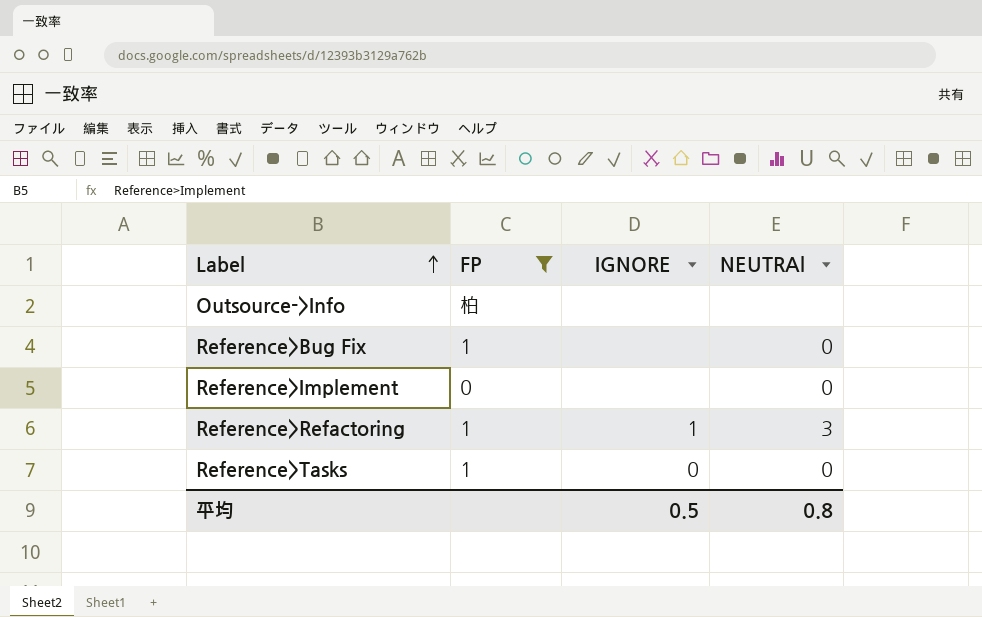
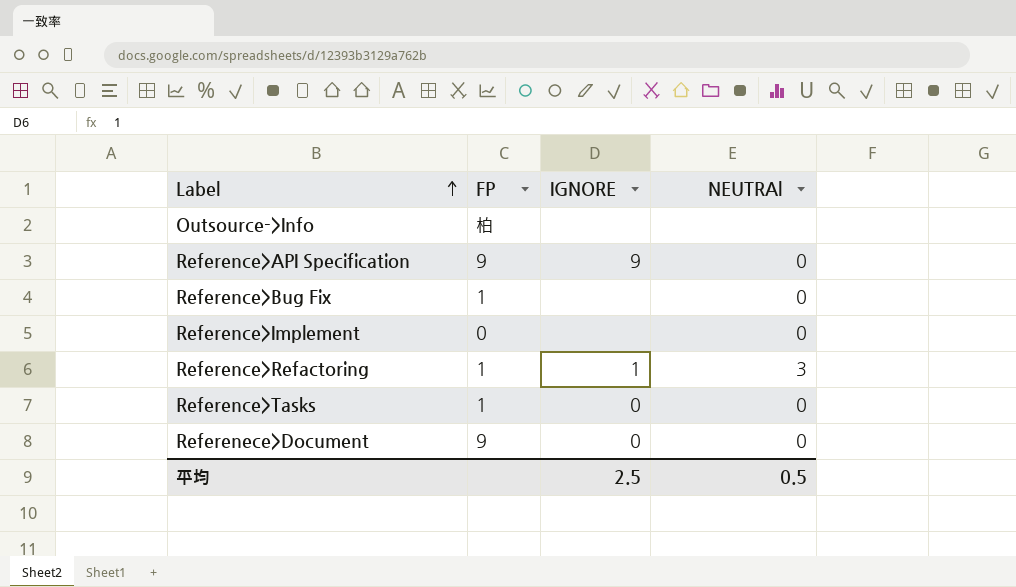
filter: FP != 9 -> none
平均 | IGNORE: 0.5 -> 2.5
平均 | NEUTRAl: 0.8 -> 0.5

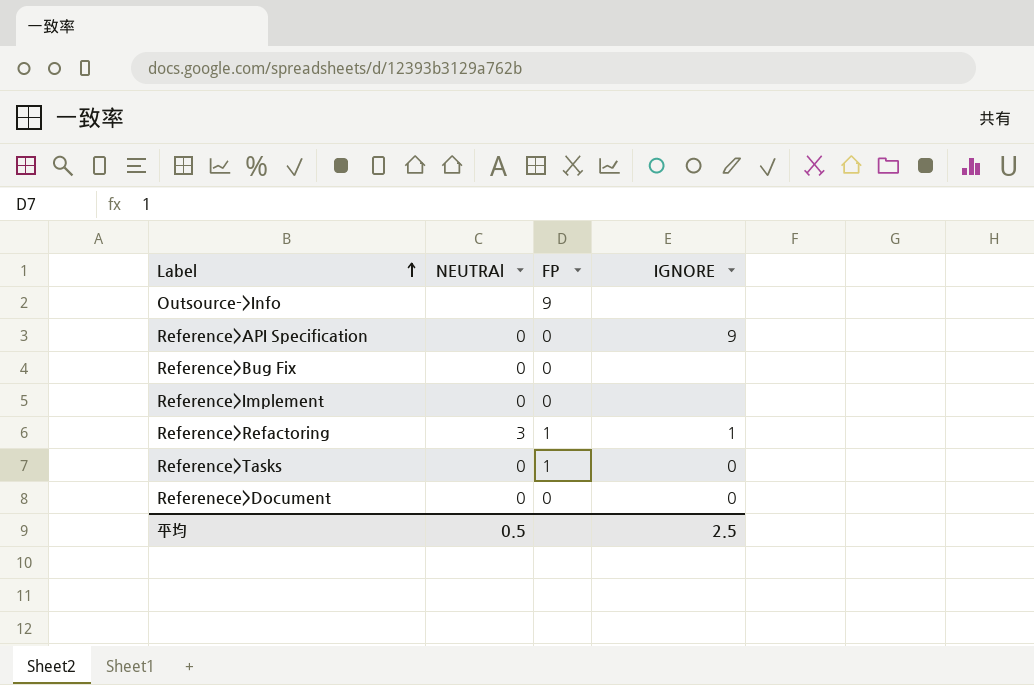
column NEUTRAl | position: 4 -> 2
Outsource->Info | FP: 柏 -> 9
Reference>API Specification | FP: 9 -> 0
Reference>Bug Fix | FP: 1 -> 0
Referenece>Document | FP: 9 -> 0

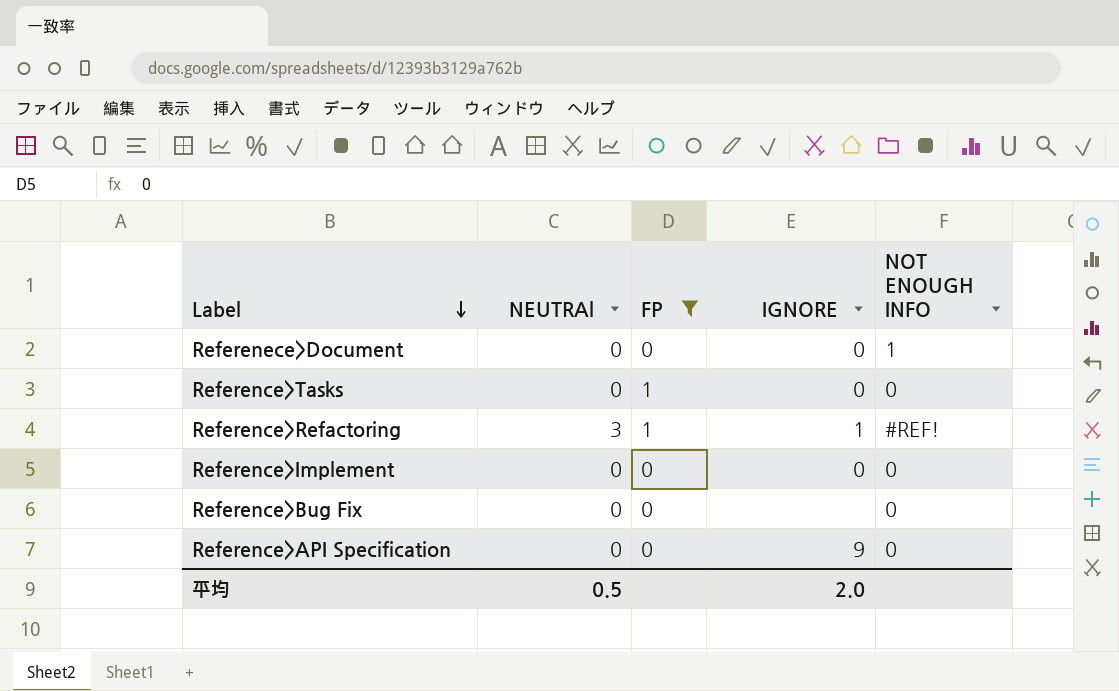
filter: none -> FP != 9
row order: Label ascending -> Label descending
column NOT ENOUGH INFO | position: none -> 5
Reference>Implement | IGNORE: none -> 0
平均 | IGNORE: 2.5 -> 2.0

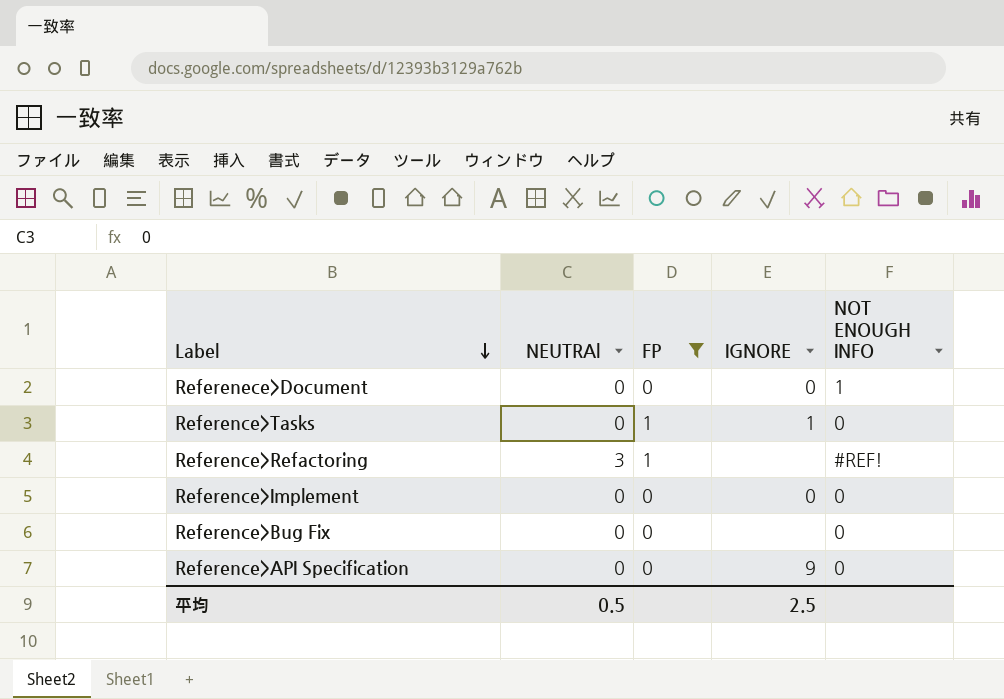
Reference>Tasks | IGNORE: 0 -> 1
Reference>Refactoring | IGNORE: 1 -> none
平均 | IGNORE: 2.0 -> 2.5

